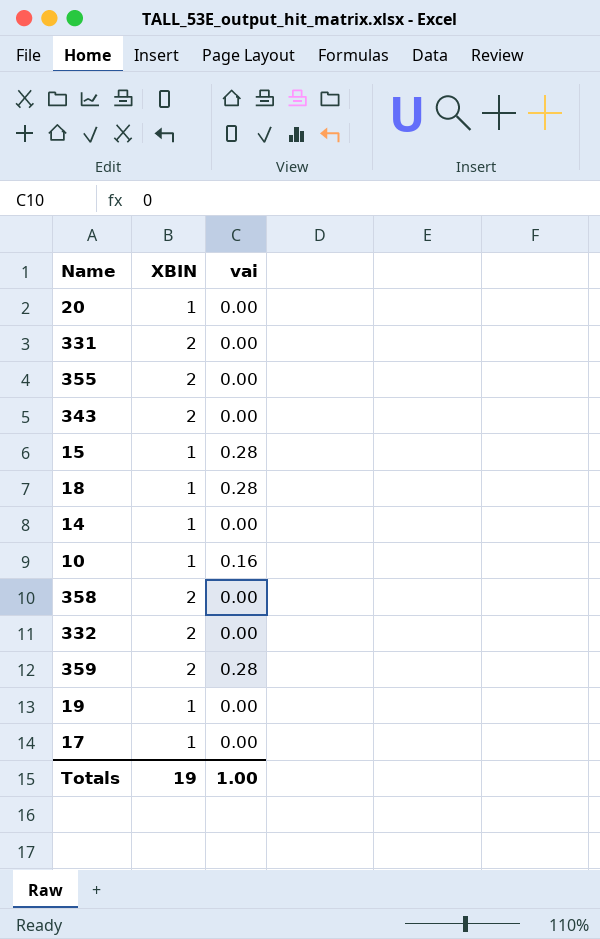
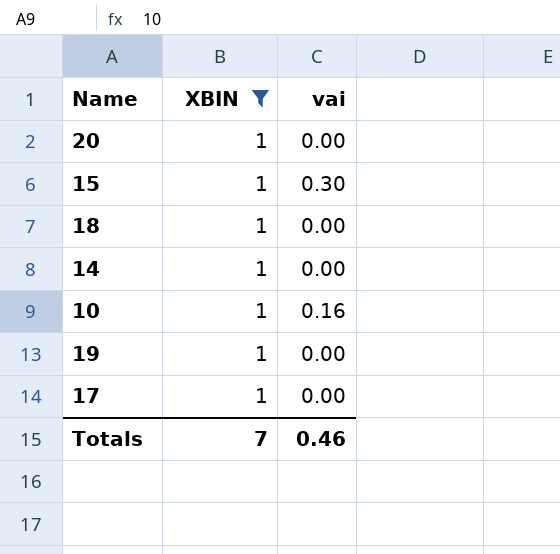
filter: none -> XBIN = 1
15 | vai: 0.28 -> 0.30
18 | vai: 0.28 -> 0.00
Totals | XBIN: 19 -> 7
Totals | vai: 1.00 -> 0.46

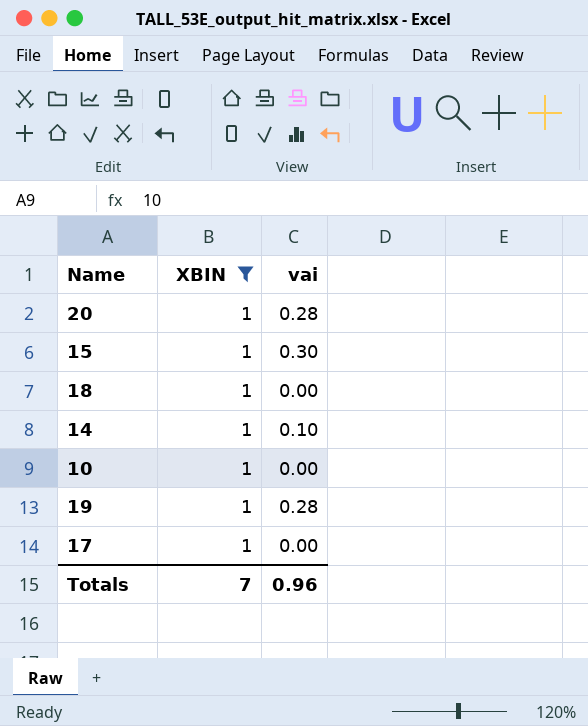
20 | vai: 0.00 -> 0.28
14 | vai: 0.00 -> 0.10
10 | vai: 0.16 -> 0.00
19 | vai: 0.00 -> 0.28
Totals | vai: 0.46 -> 0.96

